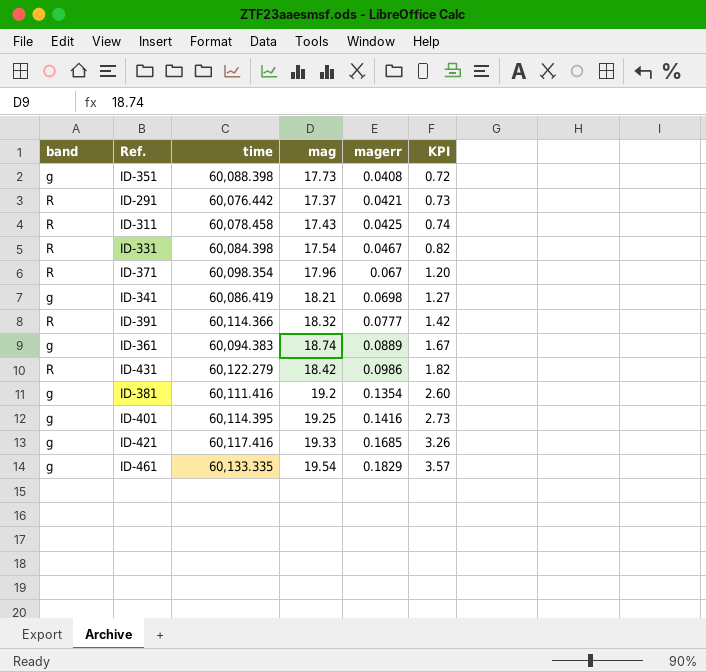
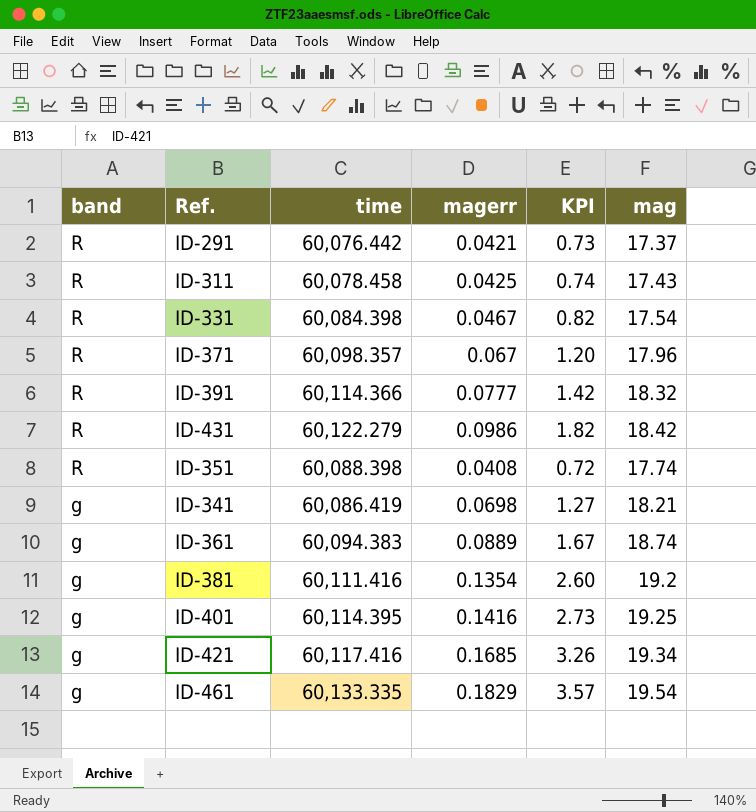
row order: magerr ascending -> band descending
column mag | position: 4 -> 6
ID-371 | time: 60,098.354 -> 60,098.357
ID-351 | band: g -> R
ID-351 | mag: 17.73 -> 17.74
ID-421 | mag: 19.33 -> 19.34

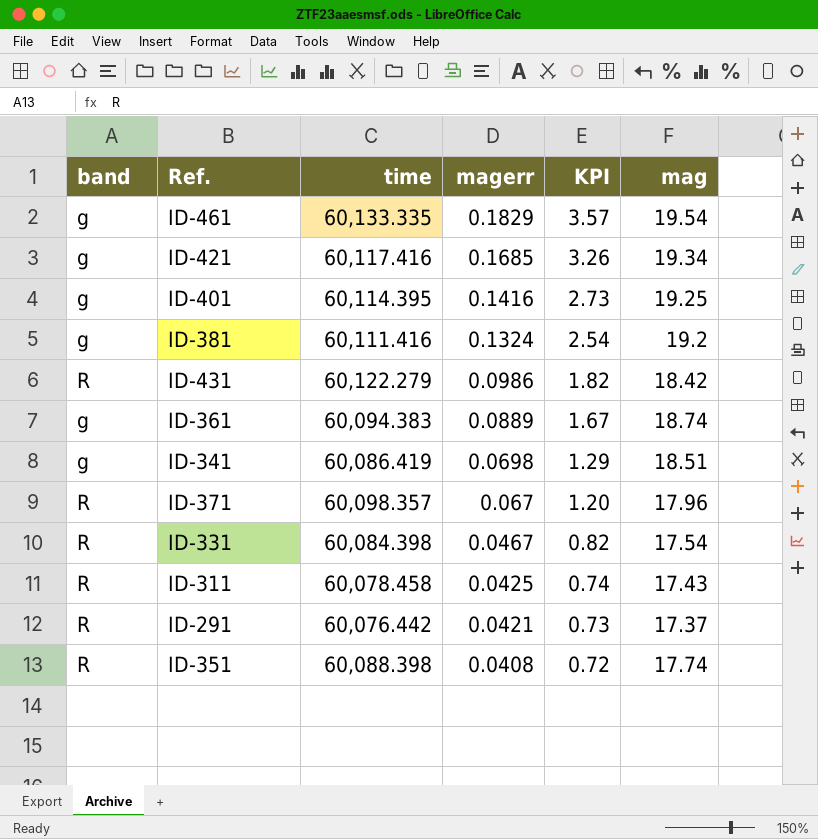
row order: band descending -> magerr descending
row ID-391: R | 60,114.366 | 0.0777 | 1.42 | 18.32 -> none
ID-381 | magerr: 0.1354 -> 0.1324
ID-381 | KPI: 2.60 -> 2.54
ID-341 | KPI: 1.27 -> 1.29
ID-341 | mag: 18.21 -> 18.51

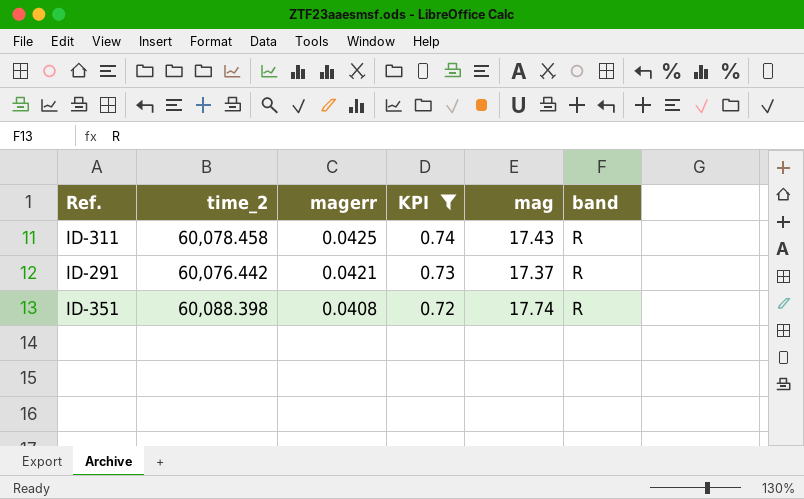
filter: none -> KPI <= 0.74
column name: time -> time_2
column band | position: 1 -> 6

